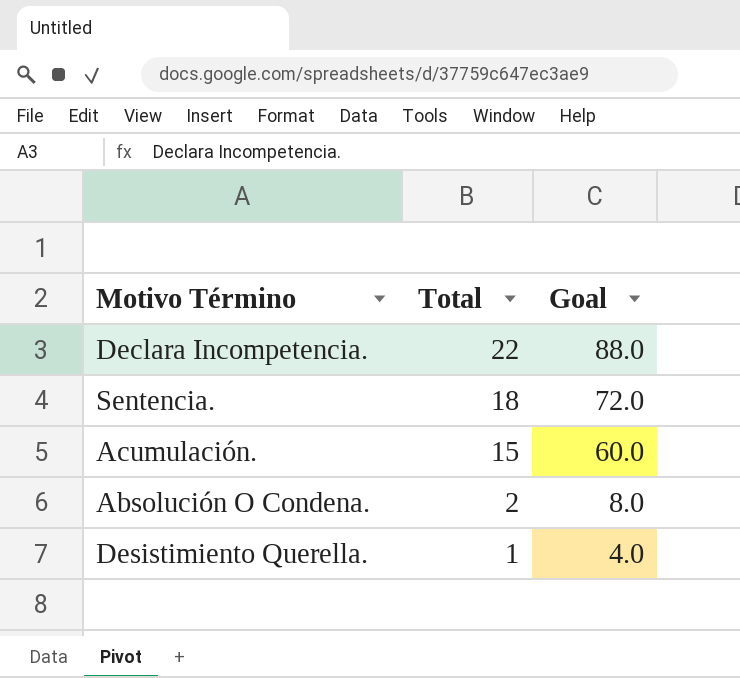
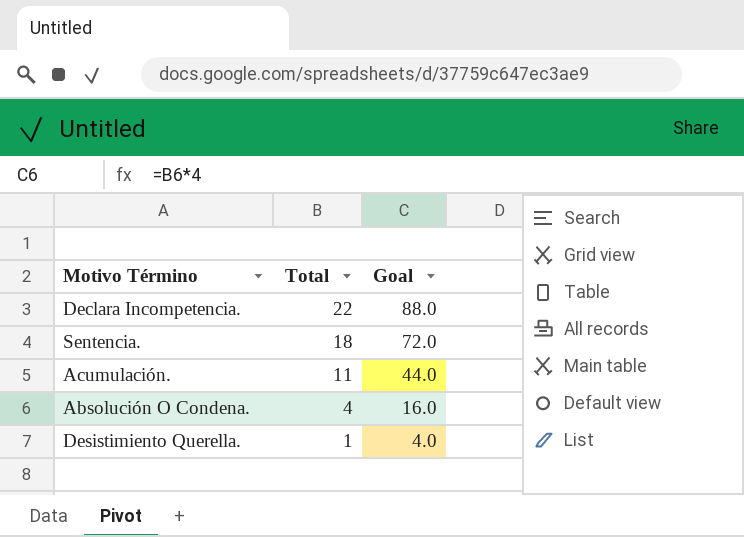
Acumulación. | Total: 15 -> 11
Acumulación. | Goal: 60.0 -> 44.0
Absolución O Condena. | Total: 2 -> 4
Absolución O Condena. | Goal: 8.0 -> 16.0

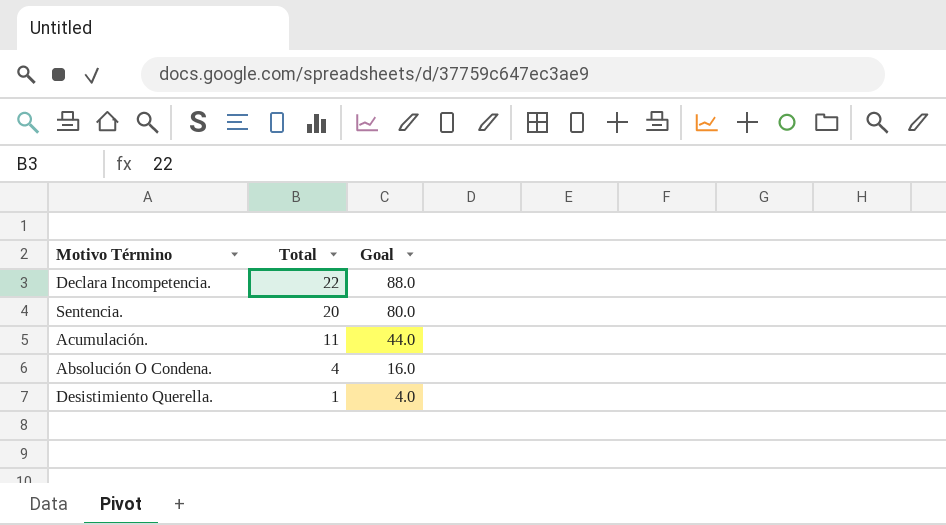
Sentencia. | Total: 18 -> 20
Sentencia. | Goal: 72.0 -> 80.0

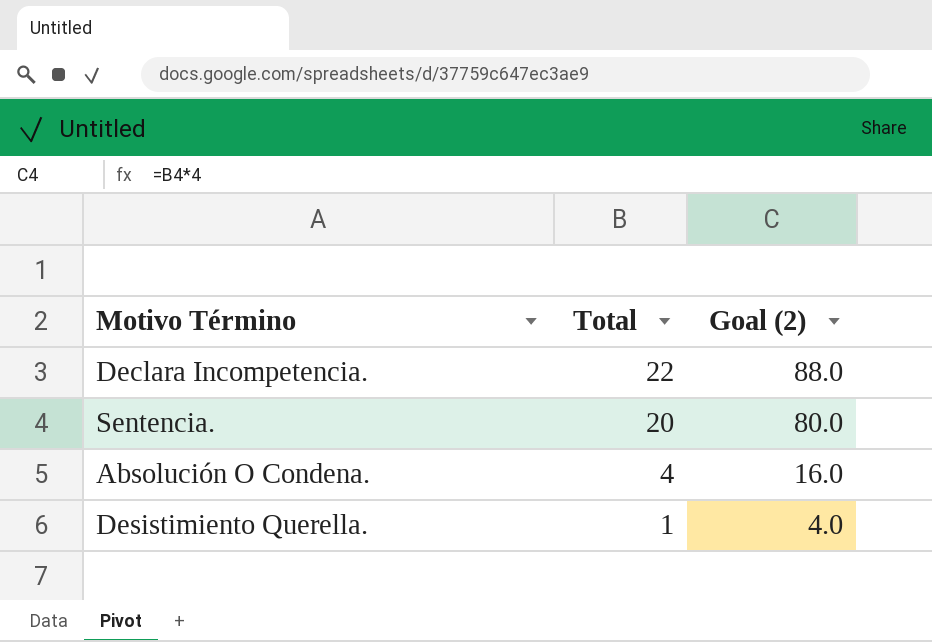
column name: Goal -> Goal (2)
row Acumulación.: 11 | 44.0 -> none

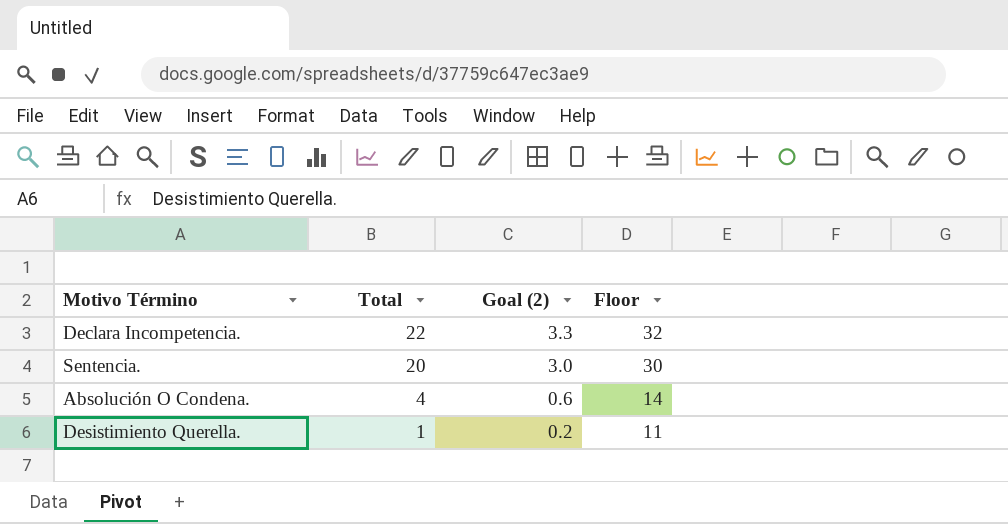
column Goal (2) | formula: [Total] * 4 -> [Total] * 0.15
column Floor | formula: none -> [Total] + 10

